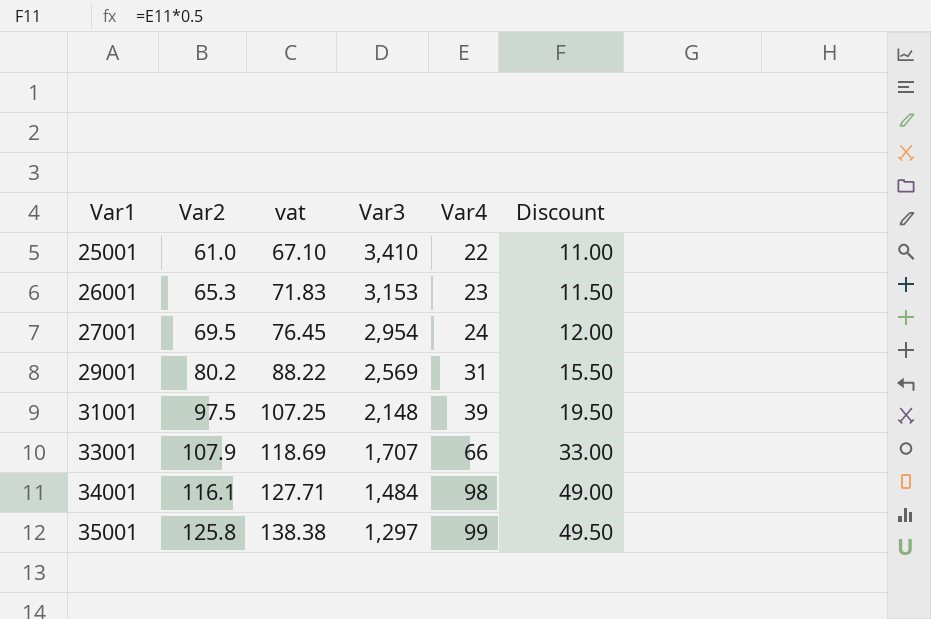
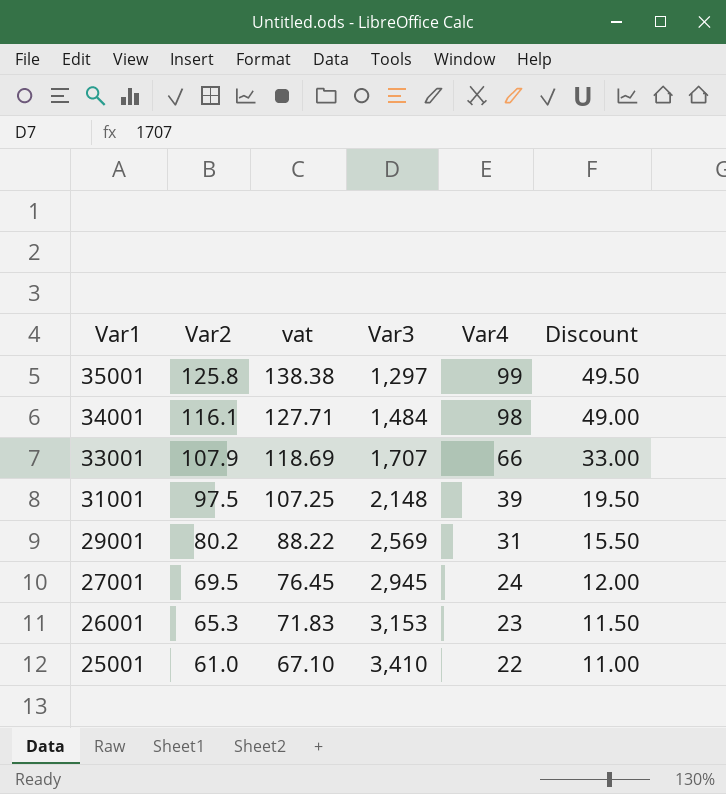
row order: Var1 ascending -> Var1 descending
27001 | Var3: 2,954 -> 2,945

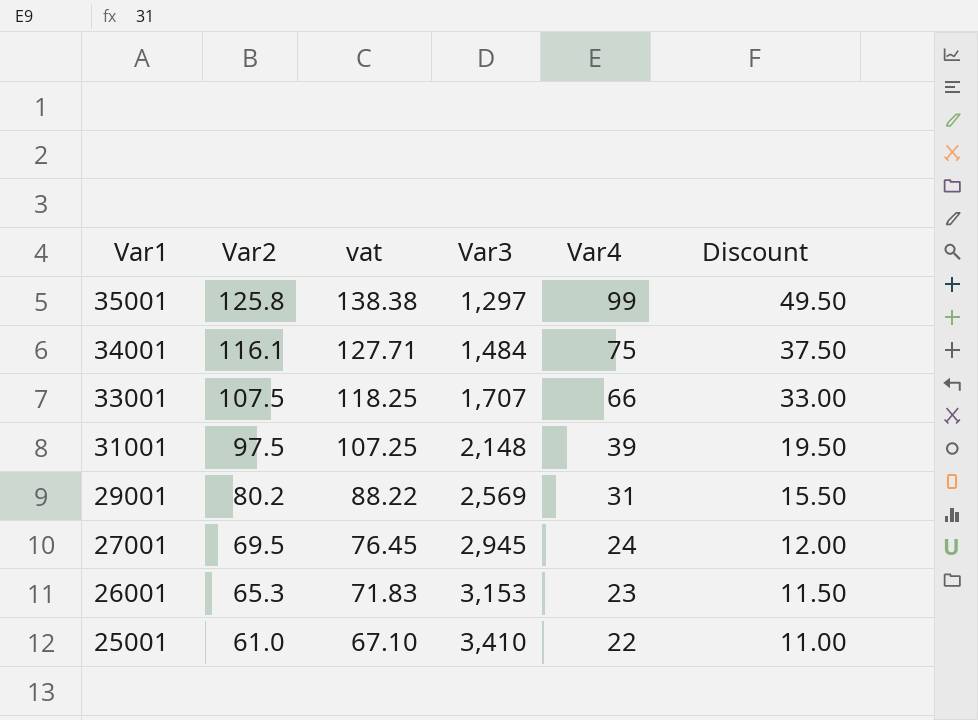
34001 | Var4: 98 -> 75
34001 | Discount: 49.00 -> 37.50
33001 | Var2: 107.9 -> 107.5
33001 | vat: 118.69 -> 118.25

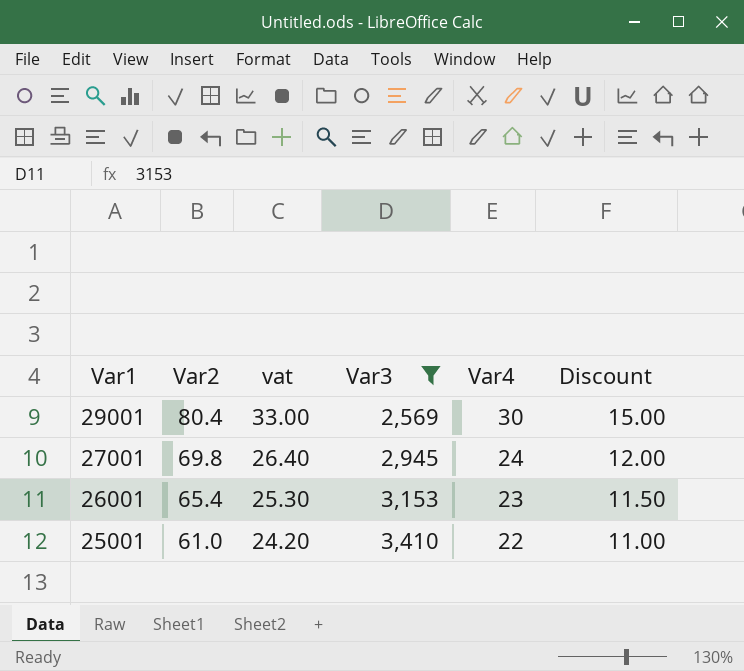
filter: none -> Var3 >= 2,569
column vat | formula: [Var2] * 1.1 -> [Var4] * 1.1
29001 | Var2: 80.2 -> 80.4
29001 | Var4: 31 -> 30
29001 | Discount: 15.50 -> 15.00
27001 | Var2: 69.5 -> 69.8
26001 | Var2: 65.3 -> 65.4

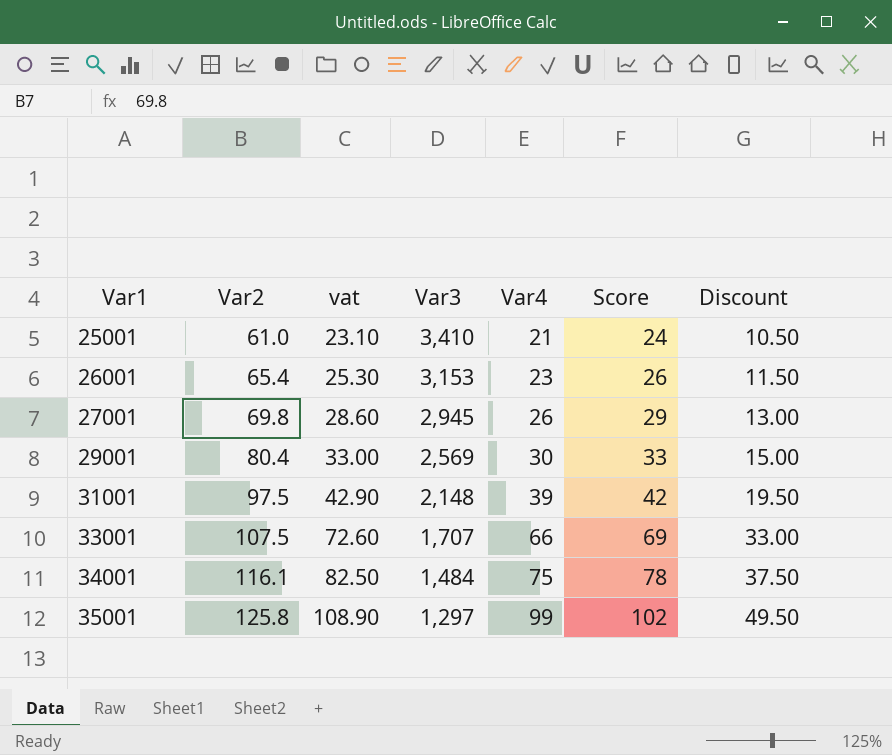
filter: Var3 >= 2,569 -> none
row order: Var1 descending -> Var1 ascending
column Score | formula: none -> [Var4] + 3
25001 | vat: 24.20 -> 23.10
25001 | Var4: 22 -> 21
25001 | Discount: 11.00 -> 10.50
27001 | vat: 26.40 -> 28.60
27001 | Var4: 24 -> 26
27001 | Discount: 12.00 -> 13.00

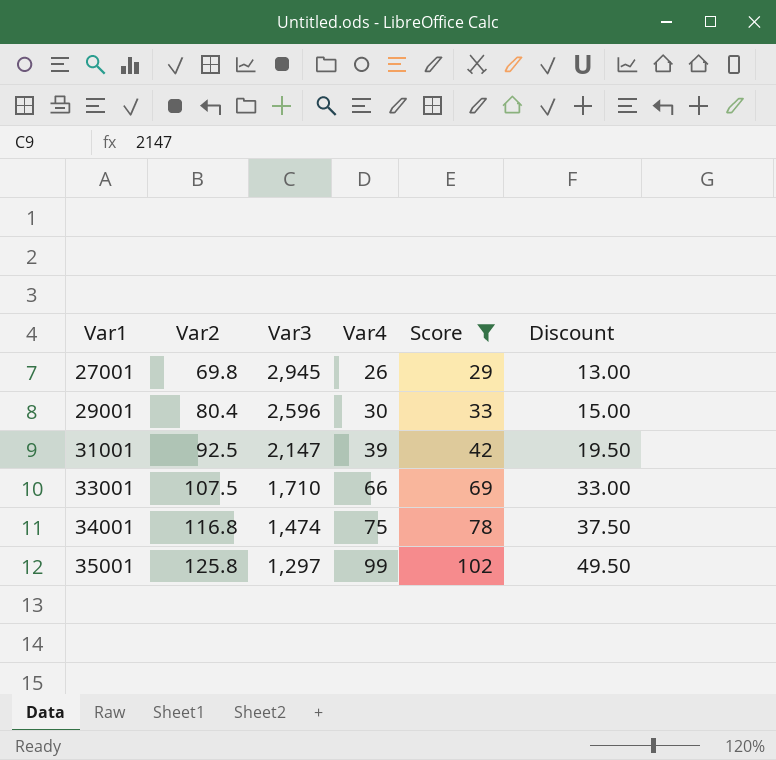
filter: none -> Score >= 29
column vat | formula: [Var4] * 1.1 -> none
29001 | Var3: 2,569 -> 2,596
31001 | Var2: 97.5 -> 92.5
31001 | Var3: 2,148 -> 2,147
33001 | Var3: 1,707 -> 1,710
34001 | Var2: 116.1 -> 116.8
34001 | Var3: 1,484 -> 1,474

